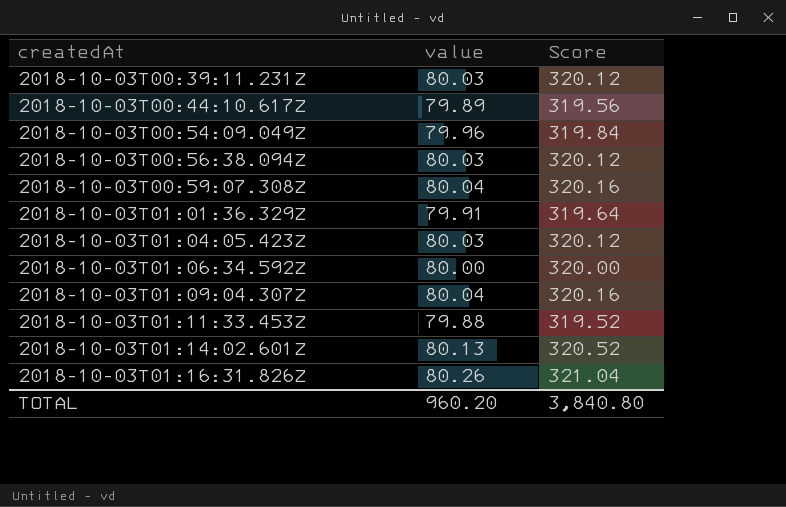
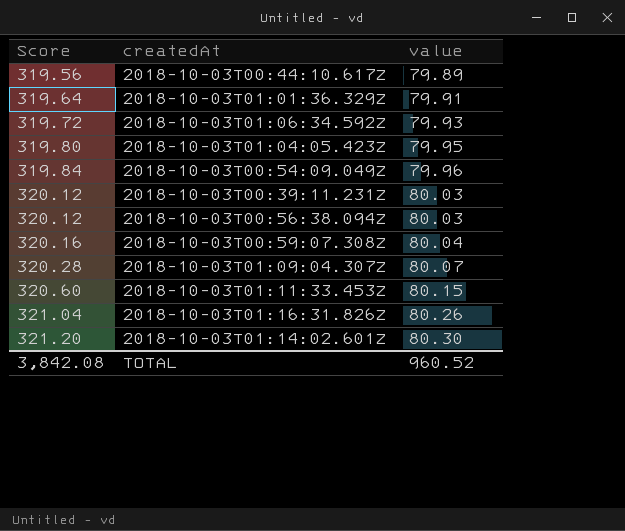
row order: createdAt ascending -> Score ascending
column Score | position: 3 -> 1
2018-10-03T01:06:34.592Z | Score: 320.00 -> 319.72
2018-10-03T01:06:34.592Z | value: 80.00 -> 79.93
2018-10-03T01:04:05.423Z | Score: 320.12 -> 319.80
2018-10-03T01:04:05.423Z | value: 80.03 -> 79.95
2018-10-03T01:09:04.307Z | Score: 320.16 -> 320.28
2018-10-03T01:09:04.307Z | value: 80.04 -> 80.07
2018-10-03T01:11:33.453Z | Score: 319.52 -> 320.60
2018-10-03T01:11:33.453Z | value: 79.88 -> 80.15
2018-10-03T01:14:02.601Z | Score: 320.52 -> 321.20
2018-10-03T01:14:02.601Z | value: 80.13 -> 80.30
TOTAL | Score: 3,840.80 -> 3,842.08
TOTAL | value: 960.20 -> 960.52

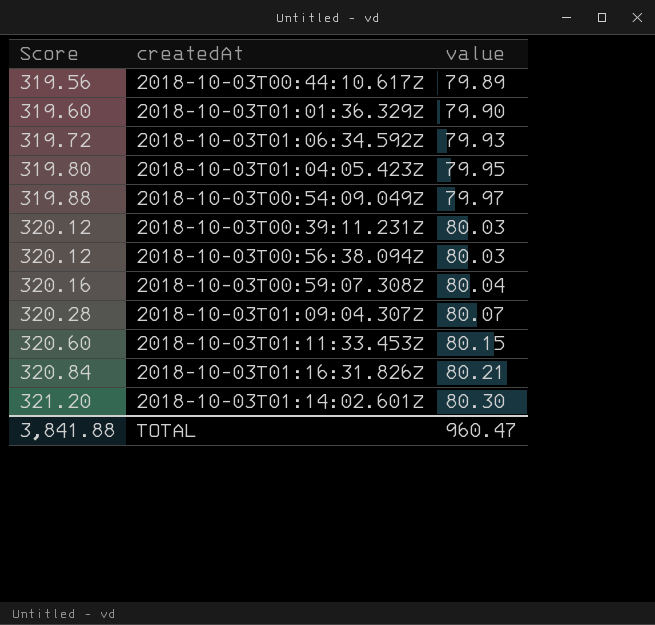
2018-10-03T01:01:36.329Z | Score: 319.64 -> 319.60
2018-10-03T01:01:36.329Z | value: 79.91 -> 79.90
2018-10-03T00:54:09.049Z | Score: 319.84 -> 319.88
2018-10-03T00:54:09.049Z | value: 79.96 -> 79.97
2018-10-03T01:16:31.826Z | Score: 321.04 -> 320.84
2018-10-03T01:16:31.826Z | value: 80.26 -> 80.21
TOTAL | Score: 3,842.08 -> 3,841.88
TOTAL | value: 960.52 -> 960.47

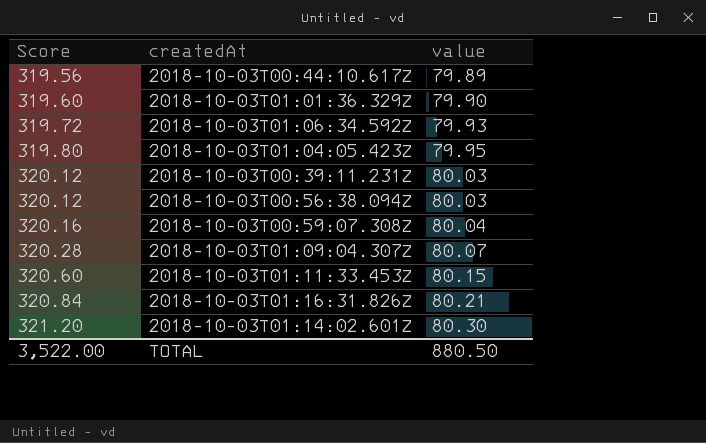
row 2018-10-03T00:54:09.049Z: 319.88 | 79.97 -> none
TOTAL | Score: 3,841.88 -> 3,522.00
TOTAL | value: 960.47 -> 880.50

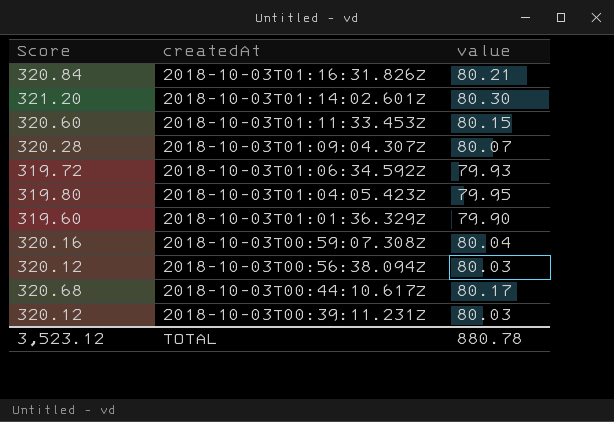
row order: Score ascending -> createdAt descending
2018-10-03T00:44:10.617Z | Score: 319.56 -> 320.68
2018-10-03T00:44:10.617Z | value: 79.89 -> 80.17
TOTAL | Score: 3,522.00 -> 3,523.12
TOTAL | value: 880.50 -> 880.78

